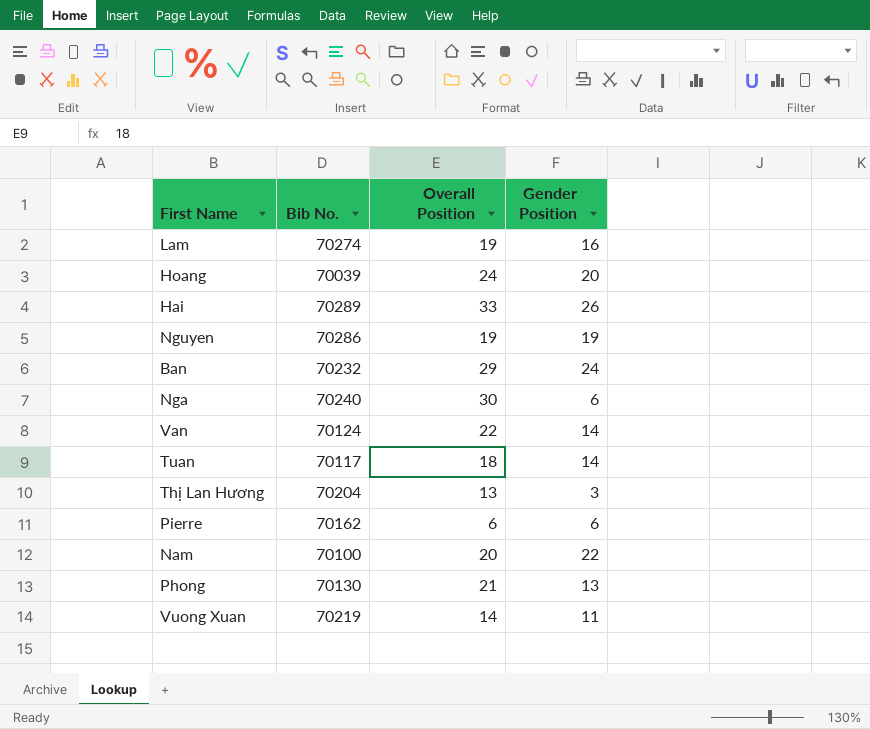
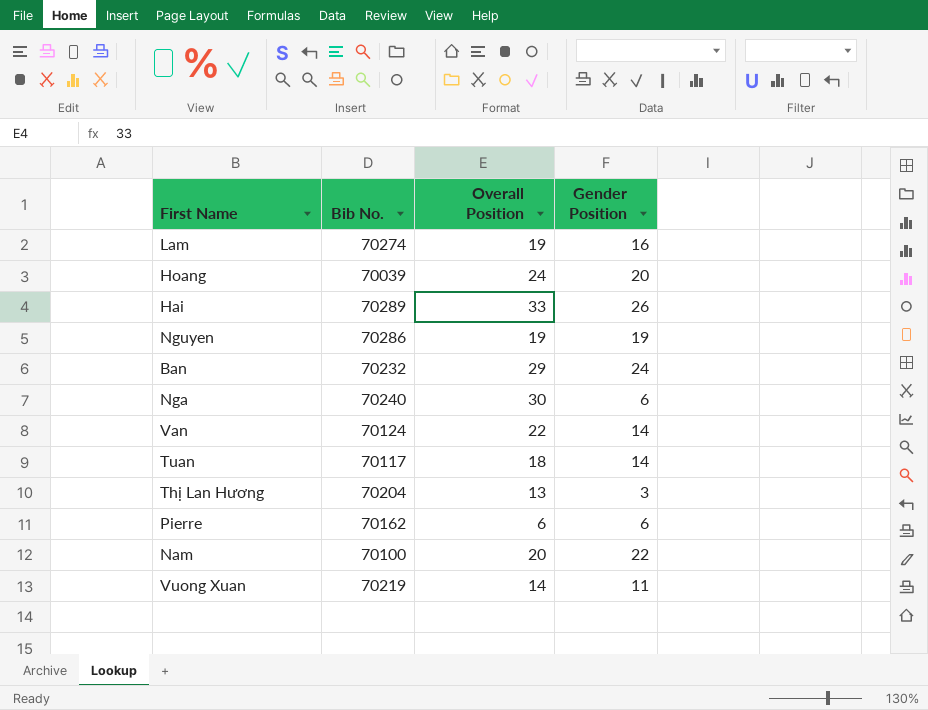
row Phong: 70130 | 21 | 13 -> none

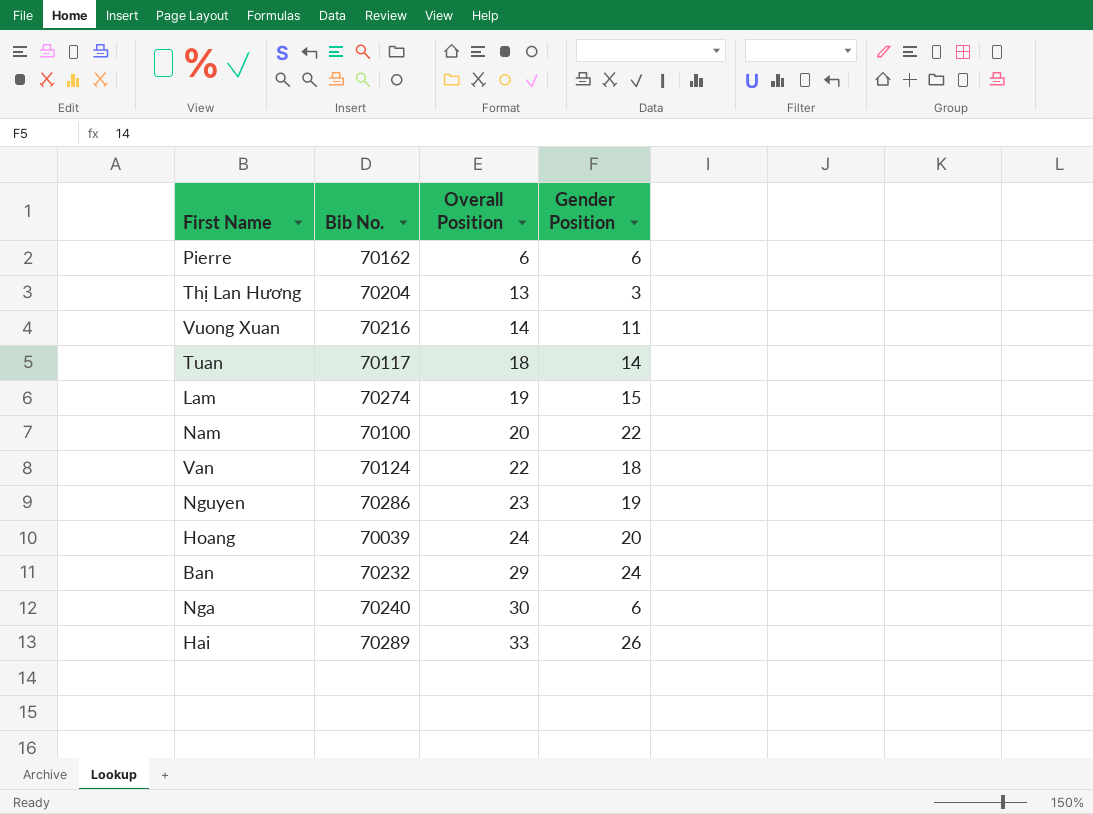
row order: none -> Overall Position ascending
Vuong Xuan | Bib No.: 70219 -> 70216
Lam | Gender Position: 16 -> 15
Van | Gender Position: 14 -> 18
Nguyen | Overall Position: 19 -> 23

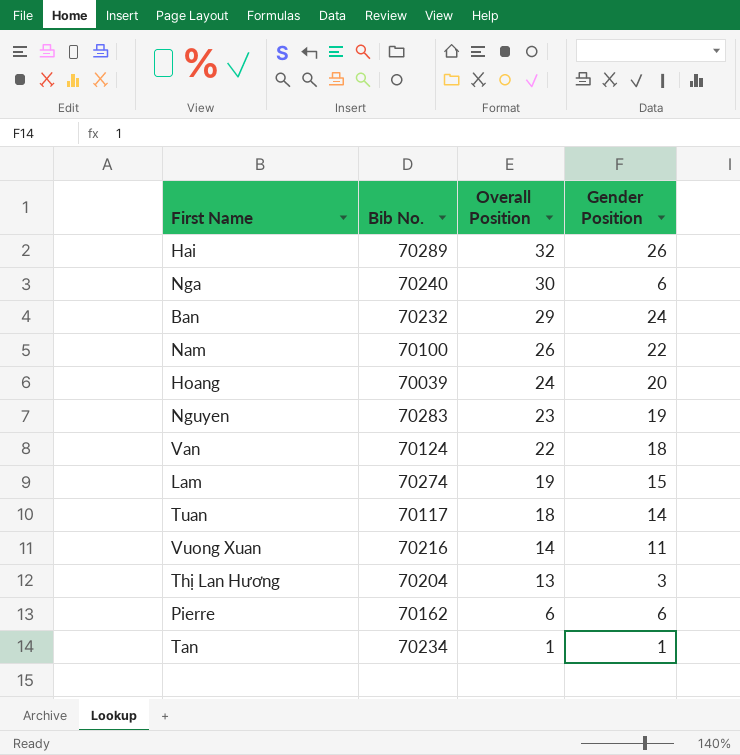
row order: Overall Position ascending -> Overall Position descending
Hai | Overall Position: 33 -> 32
Nam | Overall Position: 20 -> 26
Nguyen | Bib No.: 70286 -> 70283
row Tan: none -> 70234 | 1 | 1

